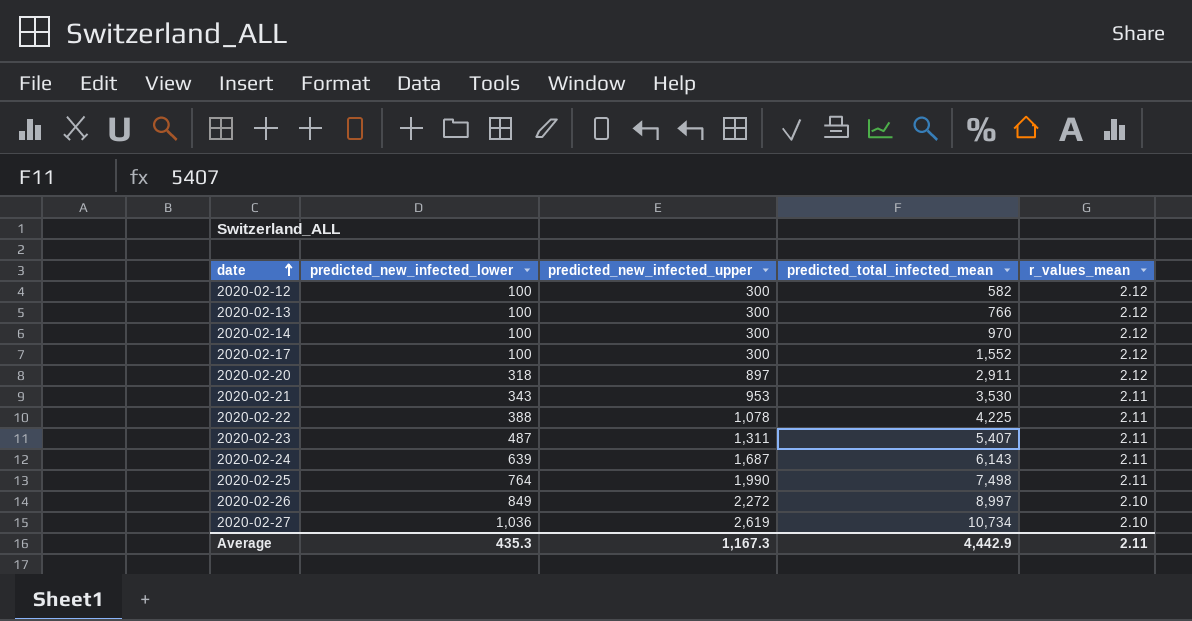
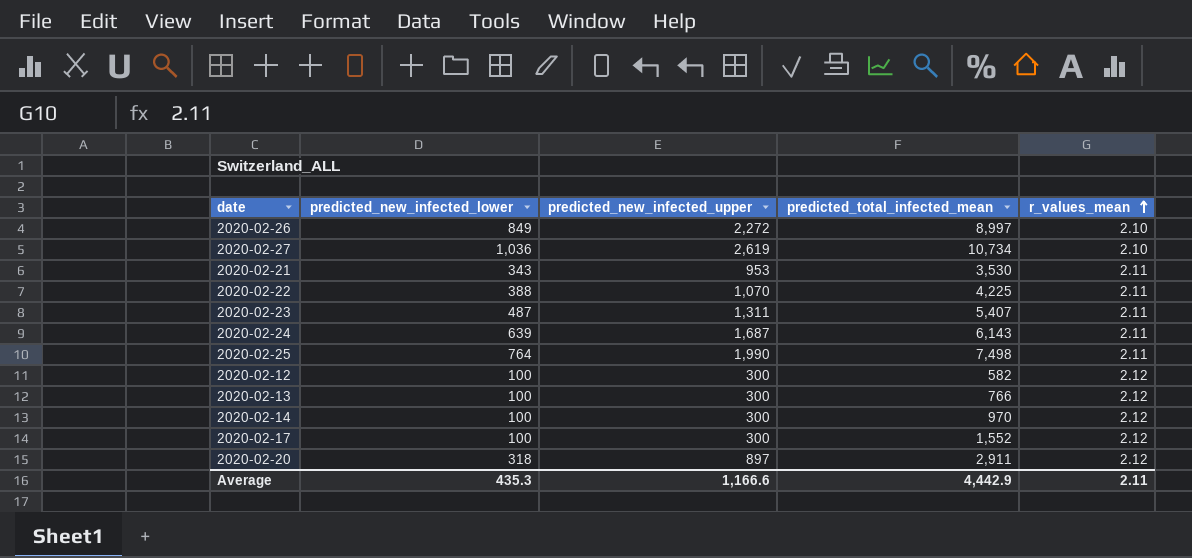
row order: date ascending -> r_values_mean ascending
2020-02-22 | predicted_new_infected_upper: 1,078 -> 1,070
Average | predicted_new_infected_upper: 1,167.3 -> 1,166.6

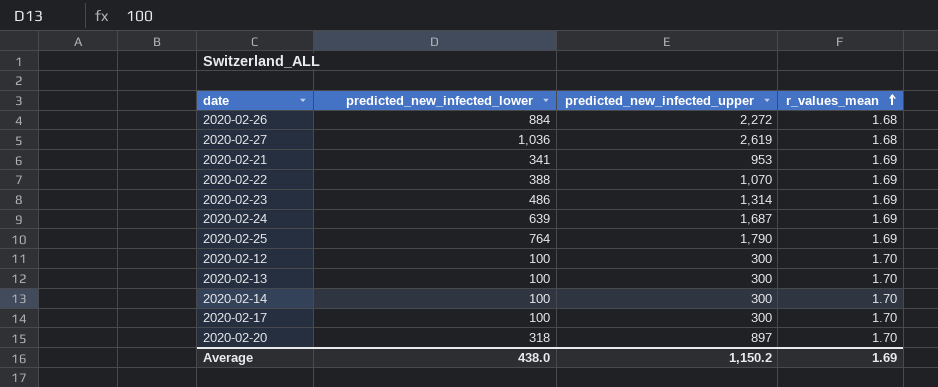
column predicted_total_infected_mean | position: 4 -> none
2020-02-26 | predicted_new_infected_lower: 849 -> 884
2020-02-26 | r_values_mean: 2.10 -> 1.68
2020-02-27 | r_values_mean: 2.10 -> 1.68
2020-02-21 | predicted_new_infected_lower: 343 -> 341
2020-02-21 | r_values_mean: 2.11 -> 1.69
2020-02-22 | r_values_mean: 2.11 -> 1.69
2020-02-23 | predicted_new_infected_lower: 487 -> 486
2020-02-23 | predicted_new_infected_upper: 1,311 -> 1,314
2020-02-23 | r_values_mean: 2.11 -> 1.69
2020-02-24 | r_values_mean: 2.11 -> 1.69
2020-02-25 | predicted_new_infected_upper: 1,990 -> 1,790
2020-02-25 | r_values_mean: 2.11 -> 1.69
2020-02-12 | r_values_mean: 2.12 -> 1.70
2020-02-13 | r_values_mean: 2.12 -> 1.70
2020-02-14 | r_values_mean: 2.12 -> 1.70
2020-02-17 | r_values_mean: 2.12 -> 1.70
2020-02-20 | r_values_mean: 2.12 -> 1.70
Average | predicted_new_infected_lower: 435.3 -> 438.0
Average | predicted_new_infected_upper: 1,166.6 -> 1,150.2
Average | r_values_mean: 2.11 -> 1.69

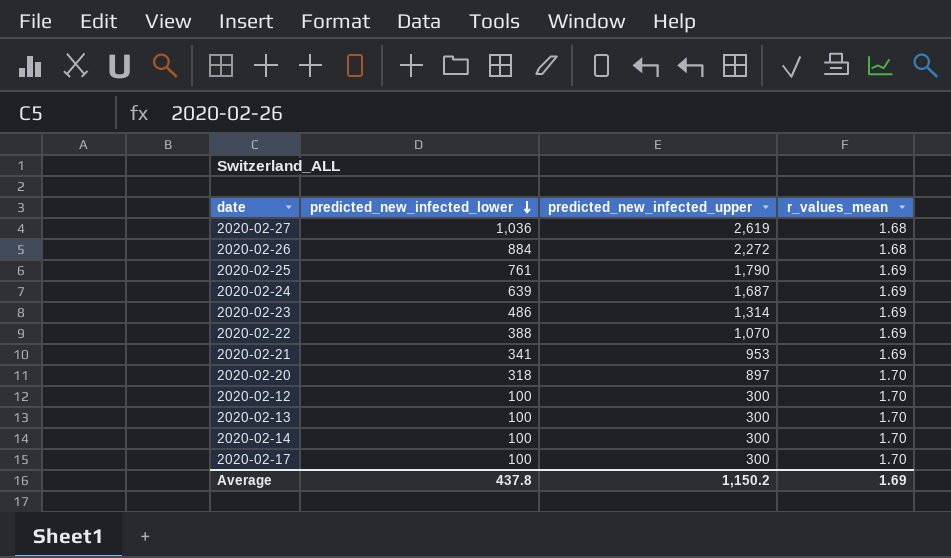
row order: r_values_mean ascending -> predicted_new_infected_lower descending
2020-02-25 | predicted_new_infected_lower: 764 -> 761
Average | predicted_new_infected_lower: 438.0 -> 437.8

